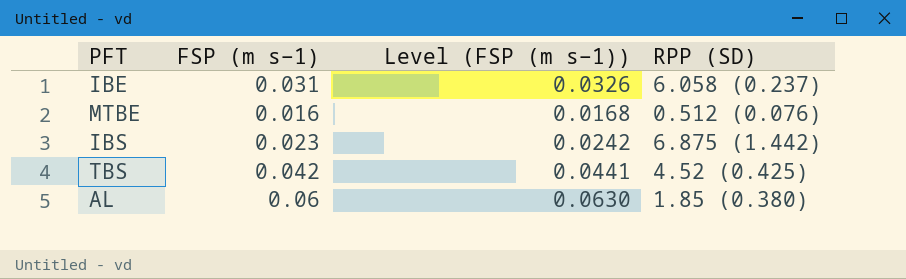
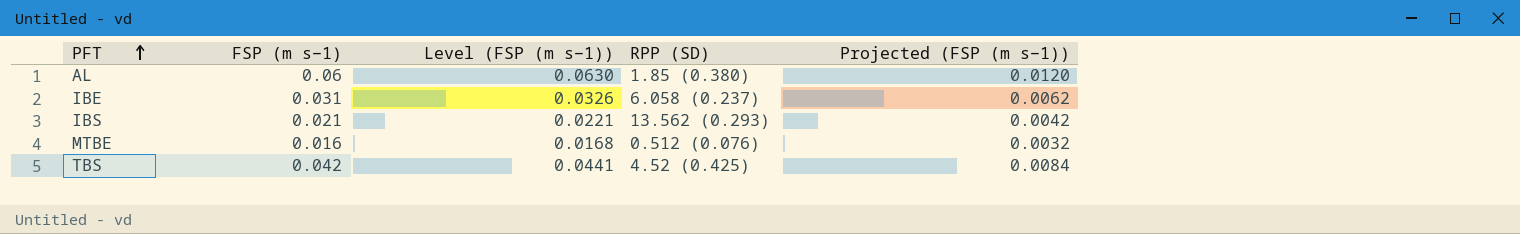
row order: none -> PFT ascending
column Projected (FSP (m s−1)) | formula: none -> [FSP (m s−1)] * 0.2
IBS | FSP (m s−1): 0.023 -> 0.021
IBS | Level (FSP (m s−1)): 0.0242 -> 0.0221
IBS | RPP (SD): 6.875 (1.442) -> 13.562 (0.293)

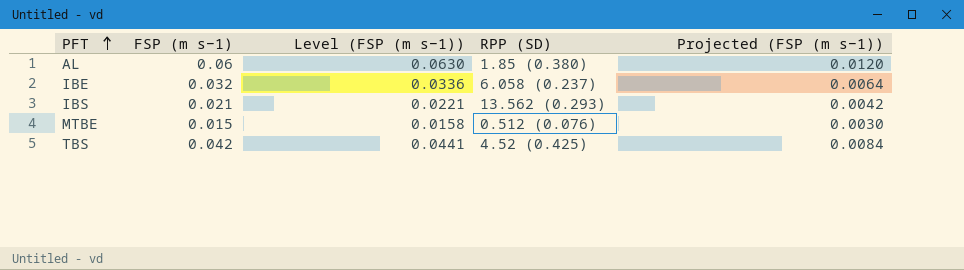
IBE | FSP (m s−1): 0.031 -> 0.032
IBE | Level (FSP (m s−1)): 0.0326 -> 0.0336
IBE | Projected (FSP (m s−1)): 0.0062 -> 0.0064
MTBE | FSP (m s−1): 0.016 -> 0.015
MTBE | Level (FSP (m s−1)): 0.0168 -> 0.0158
MTBE | Projected (FSP (m s−1)): 0.0032 -> 0.0030

